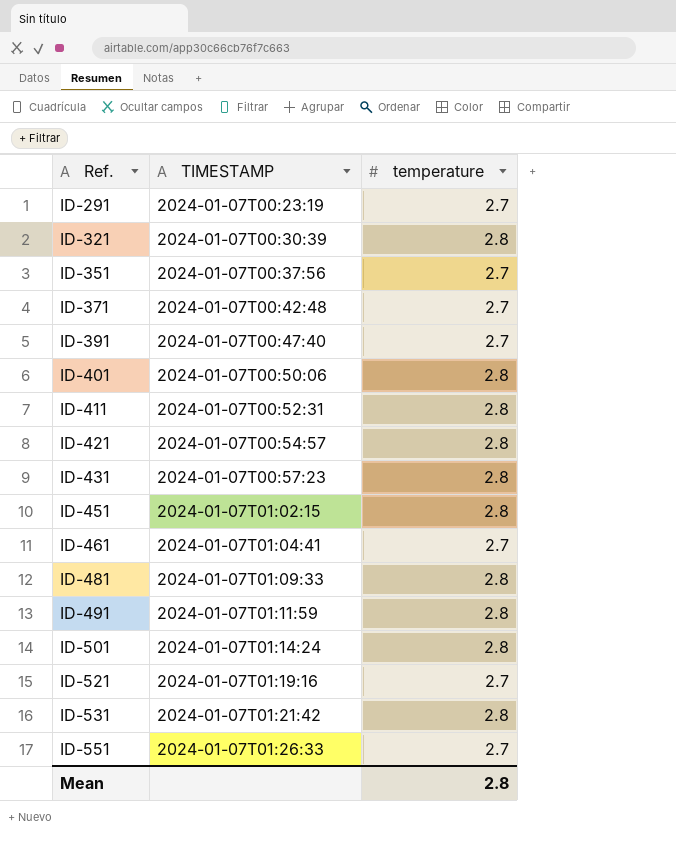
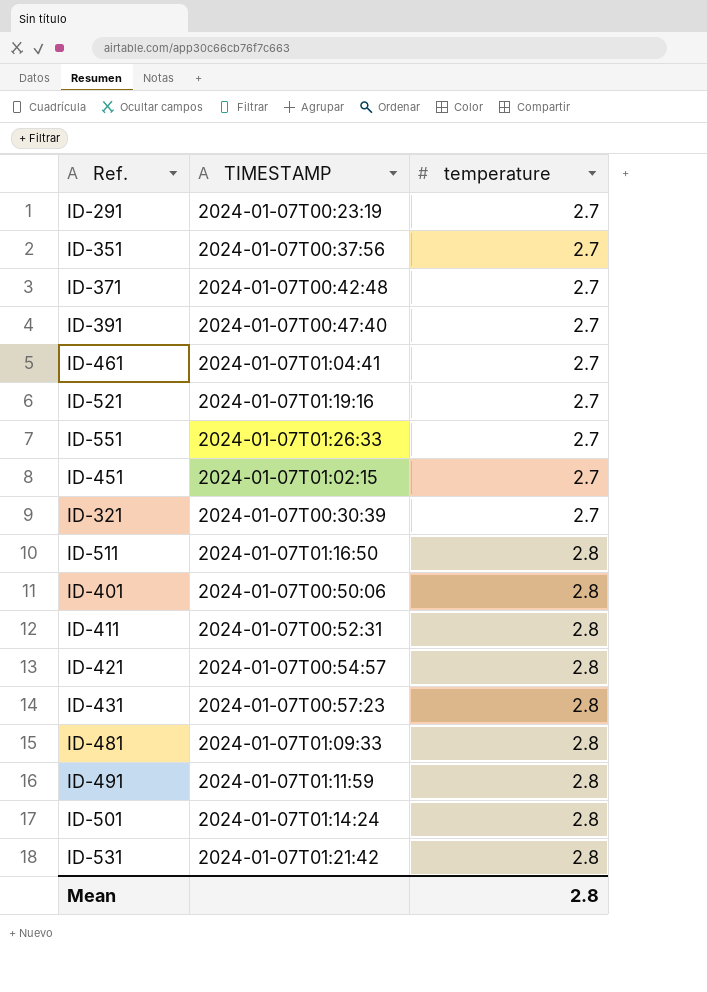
row order: Ref. ascending -> temperature ascending
ID-451 | temperature: 2.8 -> 2.7
ID-321 | temperature: 2.8 -> 2.7
row ID-511: none -> 2024-01-07T01:16:50 | 2.8

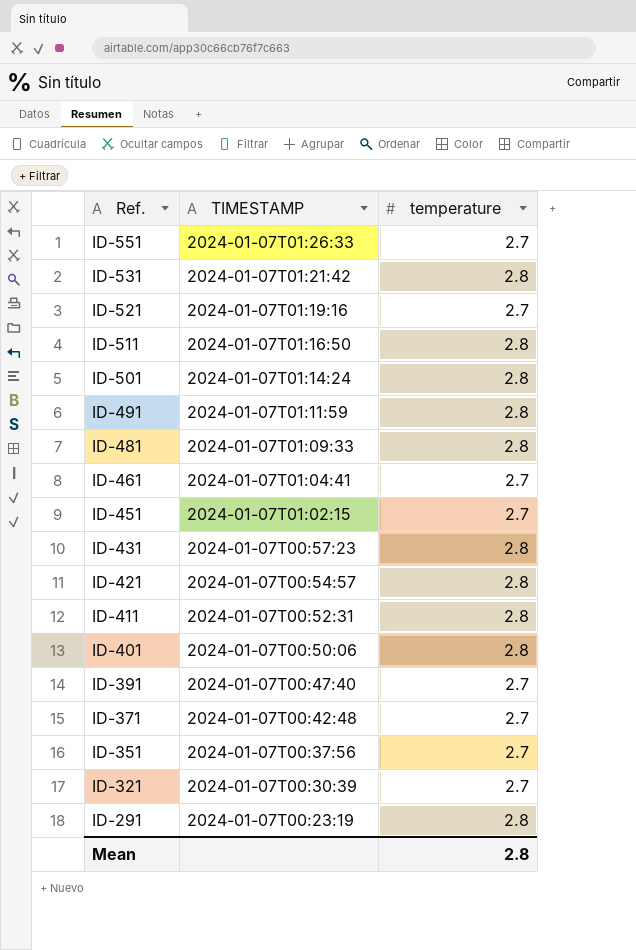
row order: temperature ascending -> Ref. descending
ID-291 | temperature: 2.7 -> 2.8

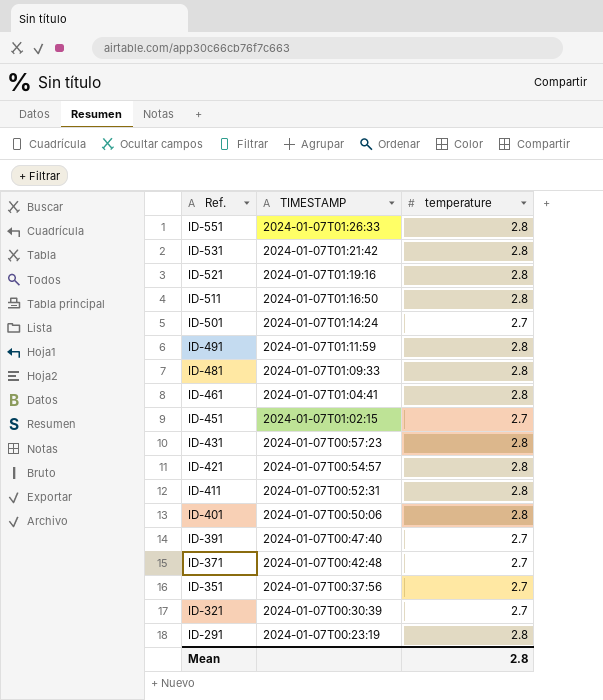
ID-551 | temperature: 2.7 -> 2.8
ID-521 | temperature: 2.7 -> 2.8
ID-501 | temperature: 2.8 -> 2.7
ID-461 | temperature: 2.7 -> 2.8

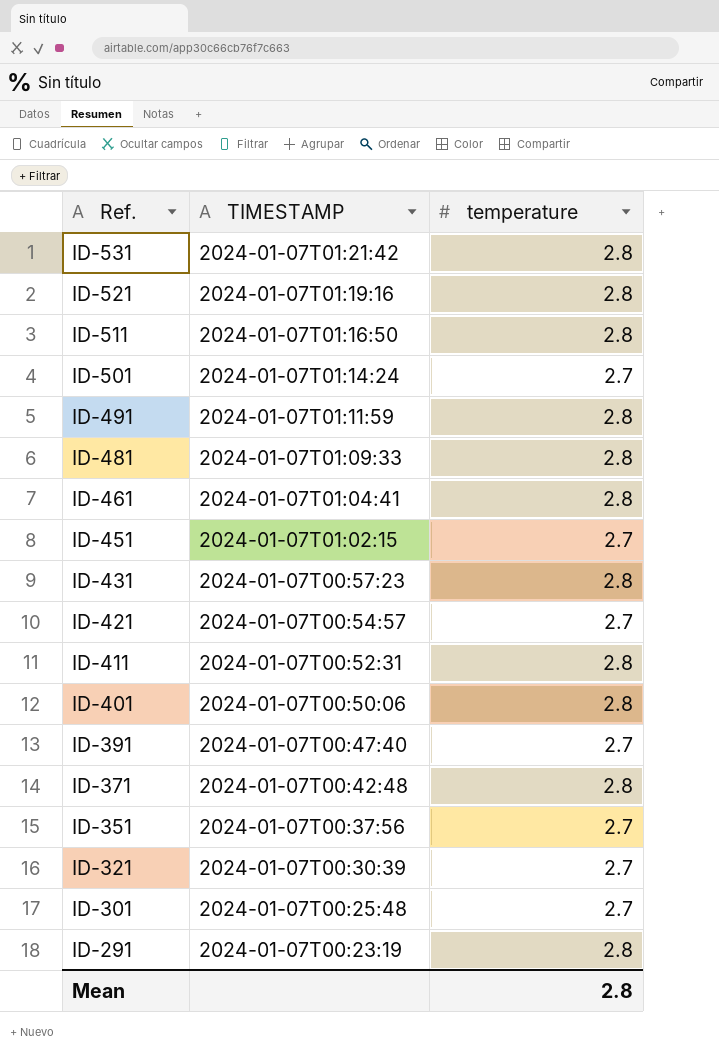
row ID-551: 2024-01-07T01:26:33 | 2.8 -> none
ID-421 | temperature: 2.8 -> 2.7
ID-371 | temperature: 2.7 -> 2.8
row ID-301: none -> 2024-01-07T00:25:48 | 2.7

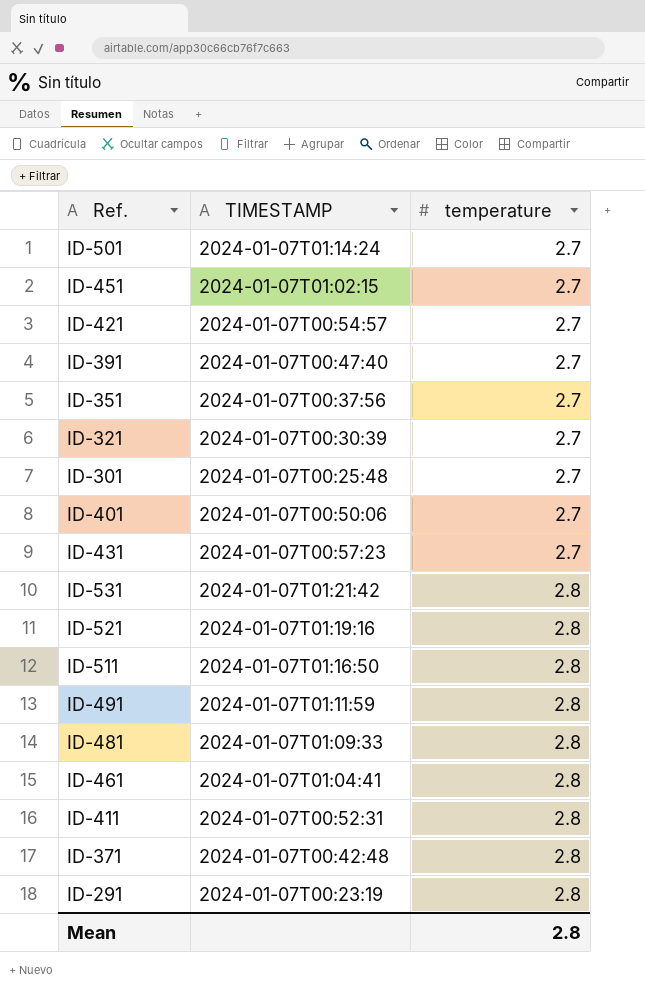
row order: Ref. descending -> temperature ascending
ID-401 | temperature: 2.8 -> 2.7
ID-431 | temperature: 2.8 -> 2.7

